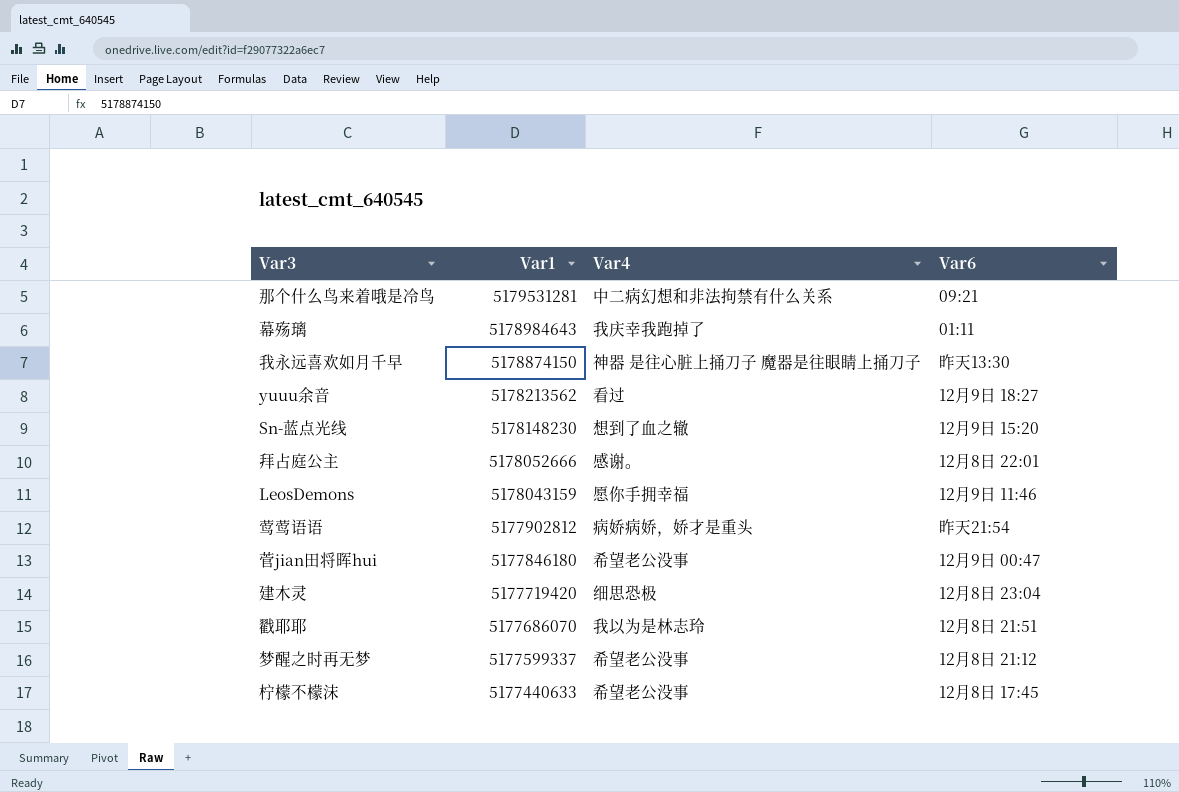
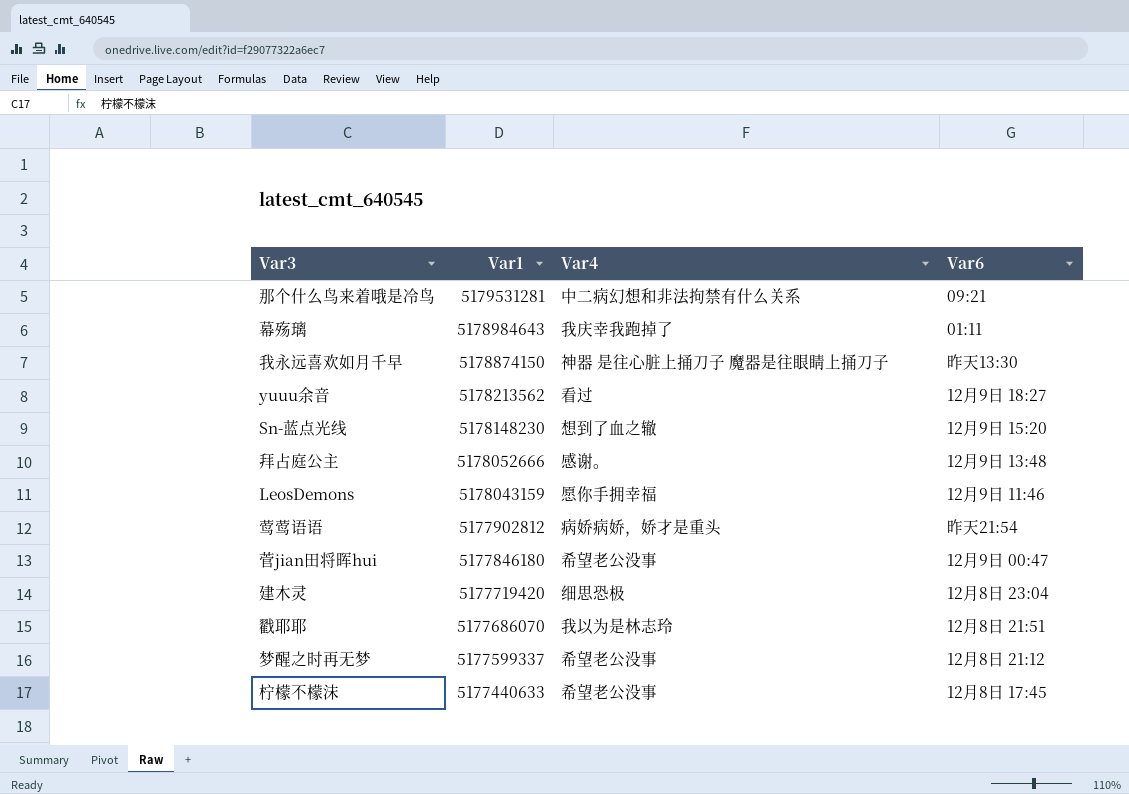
拜占庭公主 | Var6: 12月8日 22:01 -> 12月9日 13:48

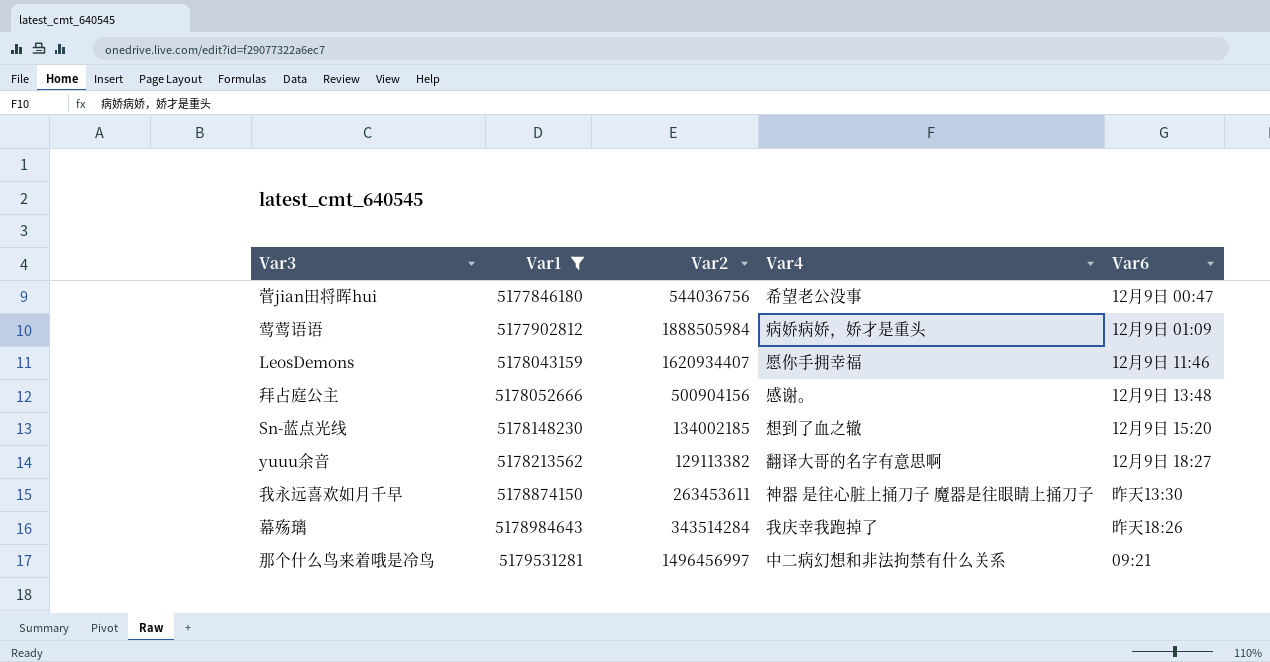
filter: none -> Var1 >= 5177846180
row order: Var1 descending -> Var1 ascending
column Var2 | position: none -> 3
莺莺语语 | Var6: 昨天21:54 -> 12月9日 01:09
yuuu余音 | Var4: 看过 -> 翻译大哥的名字有意思啊
幕殇璃 | Var6: 01:11 -> 昨天18:26

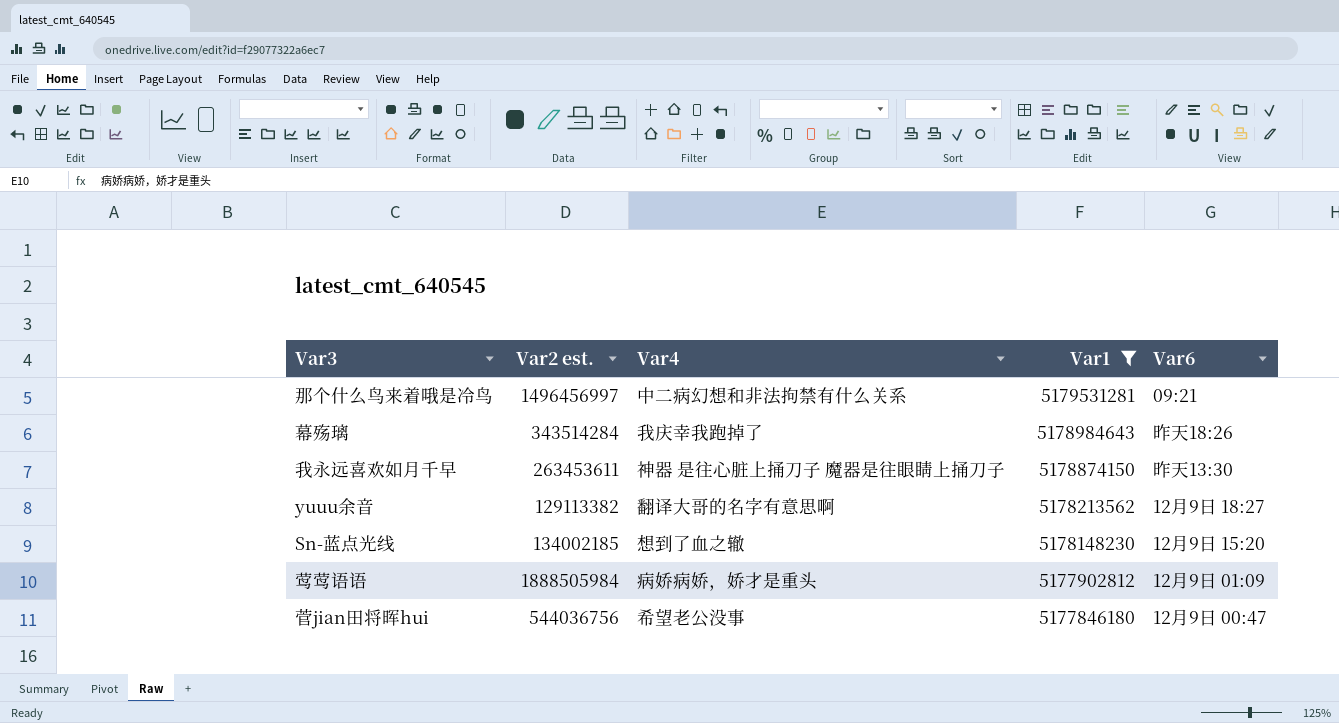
row order: Var1 ascending -> Var1 descending
column name: Var2 -> Var2 est.
column Var1 | position: 2 -> 4
row LeosDemons: 5178043159 | 1620934407 | 愿你手拥幸福 | 12月9日 11:46 -> none
row 拜占庭公主: 5178052666 | 500904156 | 感谢。 | 12月9日 13:48 -> none

